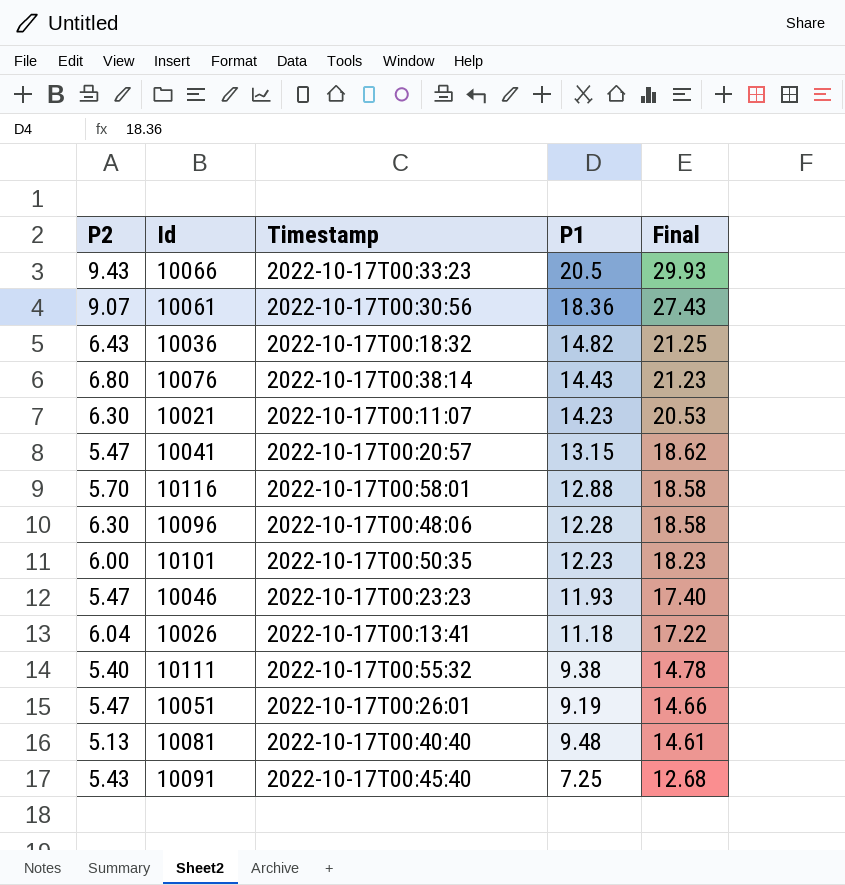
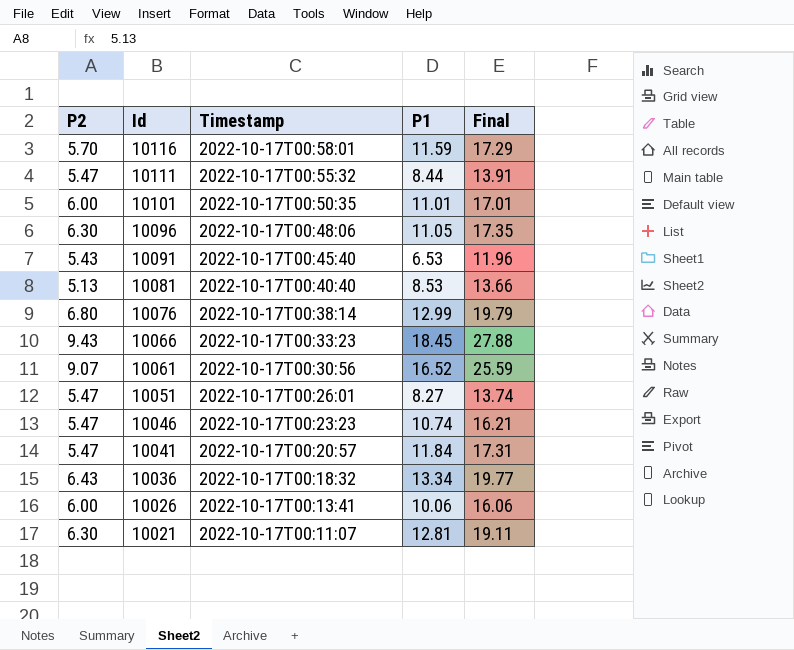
row order: Final descending -> Id descending
10116 | P1: 12.88 -> 11.59
10116 | Final: 18.58 -> 17.29
10111 | P2: 5.40 -> 5.47
10111 | P1: 9.38 -> 8.44
10111 | Final: 14.78 -> 13.91
10101 | P1: 12.23 -> 11.01
10101 | Final: 18.23 -> 17.01
10096 | P1: 12.28 -> 11.05
10096 | Final: 18.58 -> 17.35
10091 | P1: 7.25 -> 6.53
10091 | Final: 12.68 -> 11.96
10081 | P1: 9.48 -> 8.53
10081 | Final: 14.61 -> 13.66
10076 | P1: 14.43 -> 12.99
10076 | Final: 21.23 -> 19.79
10066 | P1: 20.5 -> 18.45
10066 | Final: 29.93 -> 27.88
10061 | P1: 18.36 -> 16.52
10061 | Final: 27.43 -> 25.59
10051 | P1: 9.19 -> 8.27
10051 | Final: 14.66 -> 13.74
10046 | P1: 11.93 -> 10.74
10046 | Final: 17.40 -> 16.21
10041 | P1: 13.15 -> 11.84
10041 | Final: 18.62 -> 17.31
10036 | P1: 14.82 -> 13.34
10036 | Final: 21.25 -> 19.77
10026 | P2: 6.04 -> 6.00
10026 | P1: 11.18 -> 10.06
10026 | Final: 17.22 -> 16.06
10021 | P1: 14.23 -> 12.81
10021 | Final: 20.53 -> 19.11

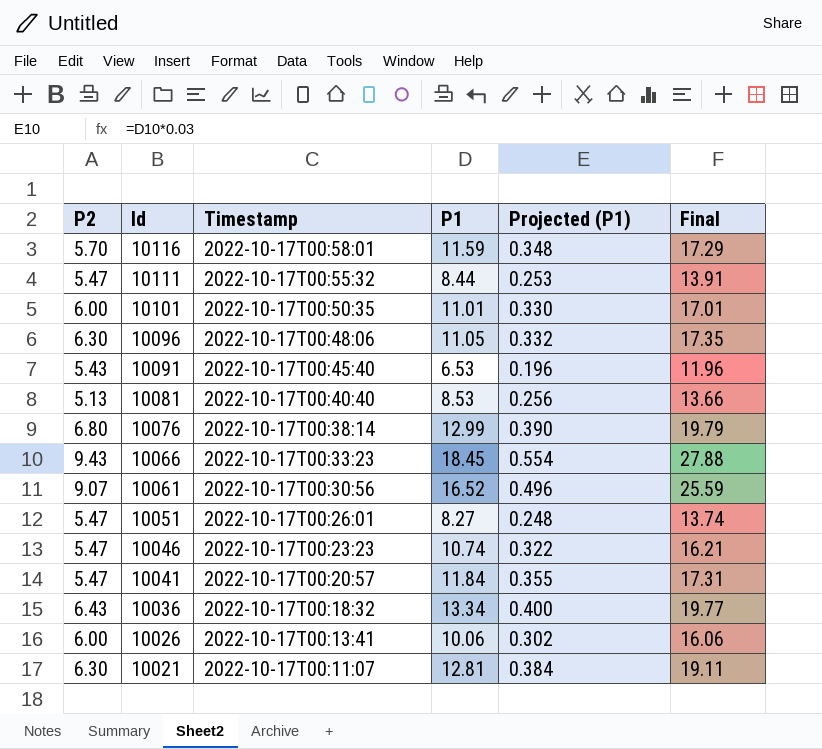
column Projected (P1) | formula: none -> [P1] * 0.03

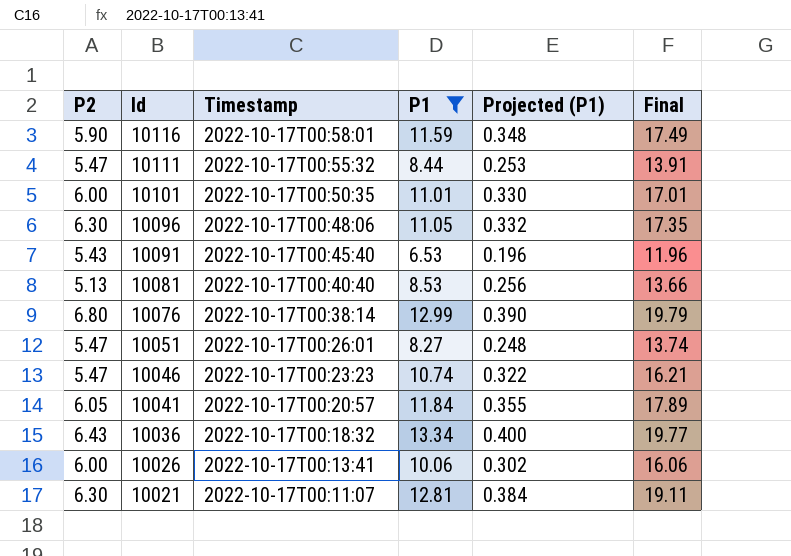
filter: none -> P1 <= 13.34
10116 | P2: 5.70 -> 5.90
10116 | Final: 17.29 -> 17.49
10041 | P2: 5.47 -> 6.05
10041 | Final: 17.31 -> 17.89

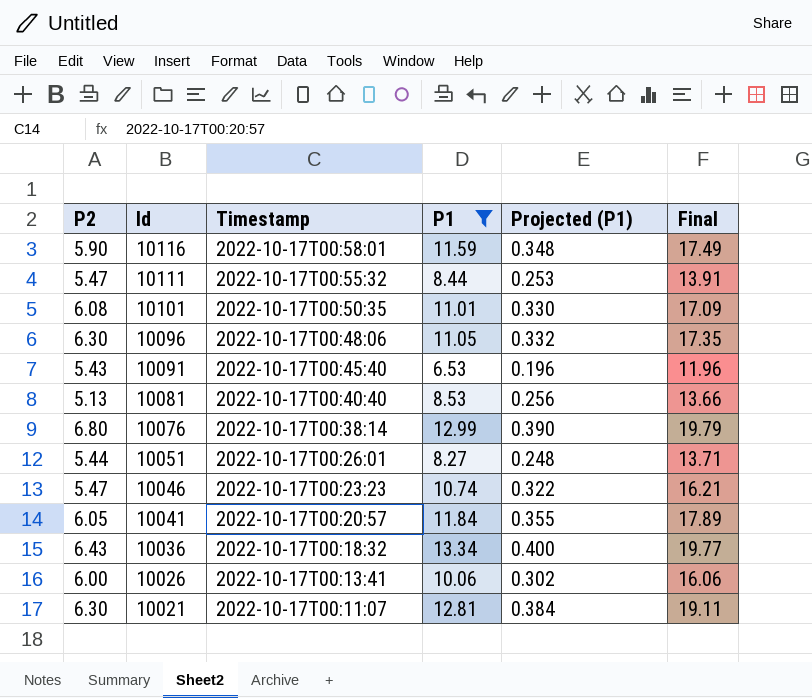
10101 | P2: 6.00 -> 6.08
10101 | Final: 17.01 -> 17.09
10051 | P2: 5.47 -> 5.44
10051 | Final: 13.74 -> 13.71

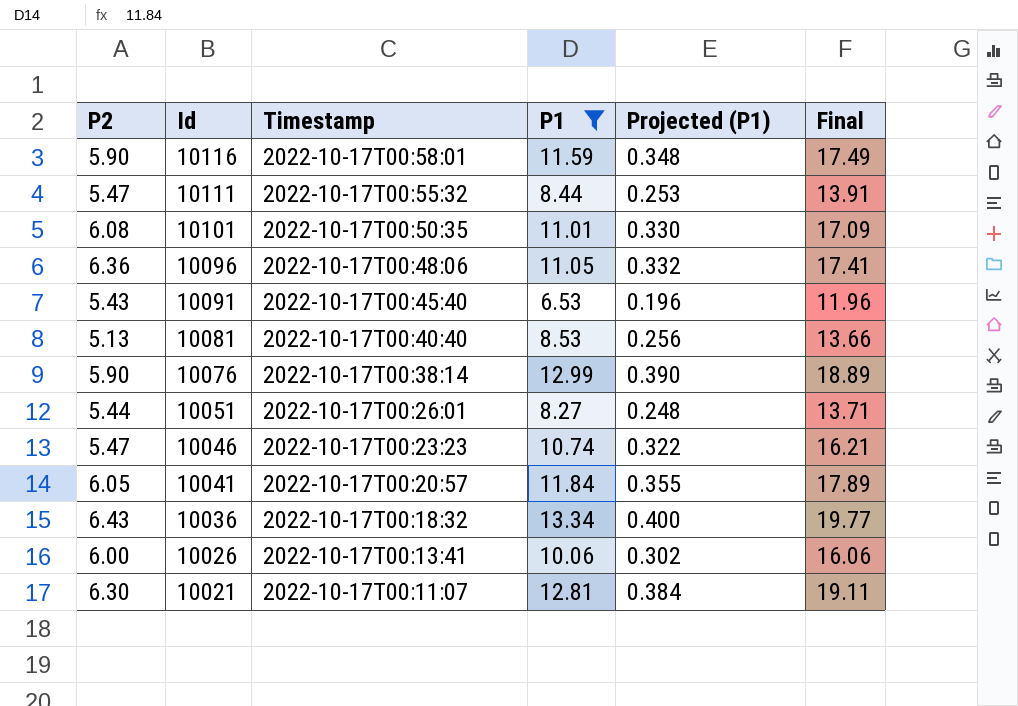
10096 | P2: 6.30 -> 6.36
10096 | Final: 17.35 -> 17.41
10076 | P2: 6.80 -> 5.90
10076 | Final: 19.79 -> 18.89

